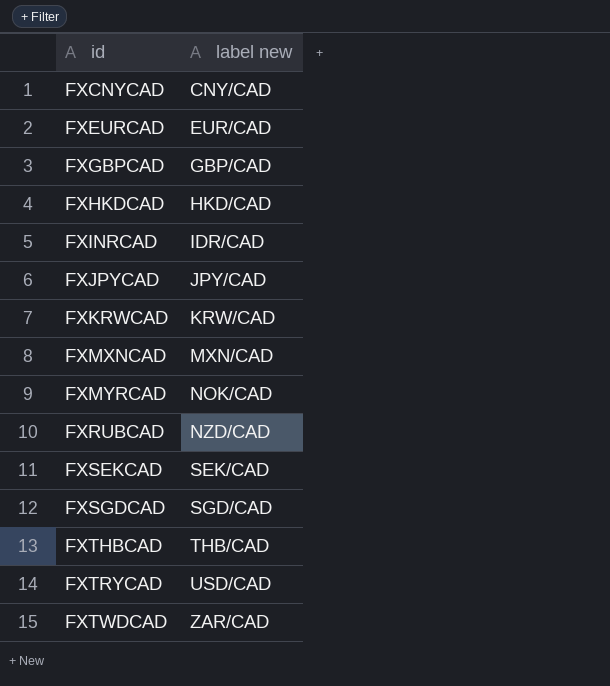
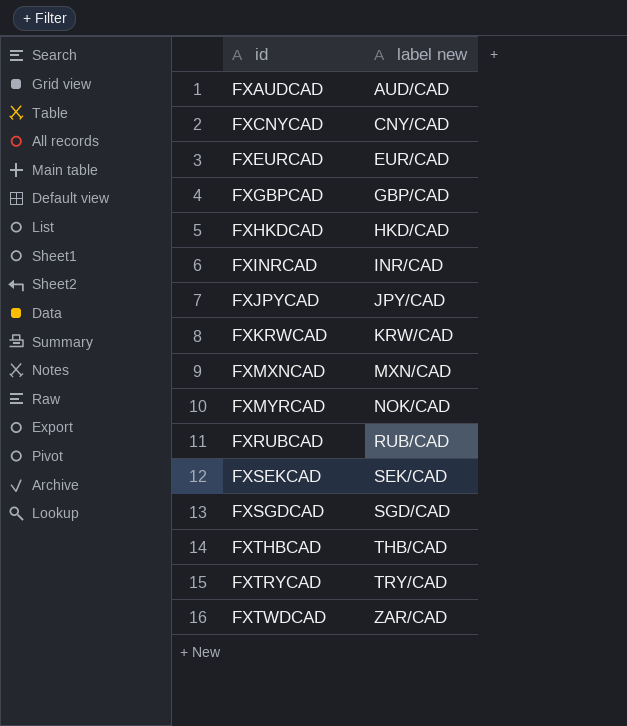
row FXAUDCAD: none -> AUD/CAD
FXINRCAD | label new: IDR/CAD -> INR/CAD
FXRUBCAD | label new: NZD/CAD -> RUB/CAD
FXTRYCAD | label new: USD/CAD -> TRY/CAD

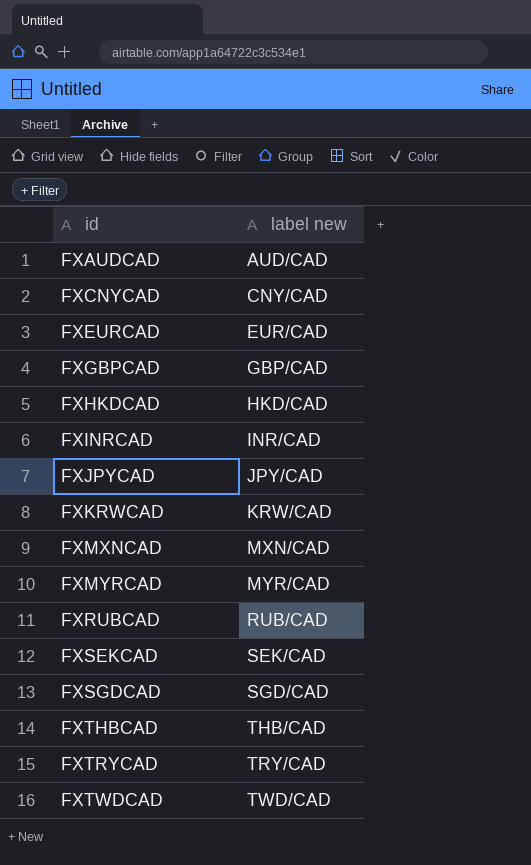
FXMYRCAD | label new: NOK/CAD -> MYR/CAD
FXTWDCAD | label new: ZAR/CAD -> TWD/CAD

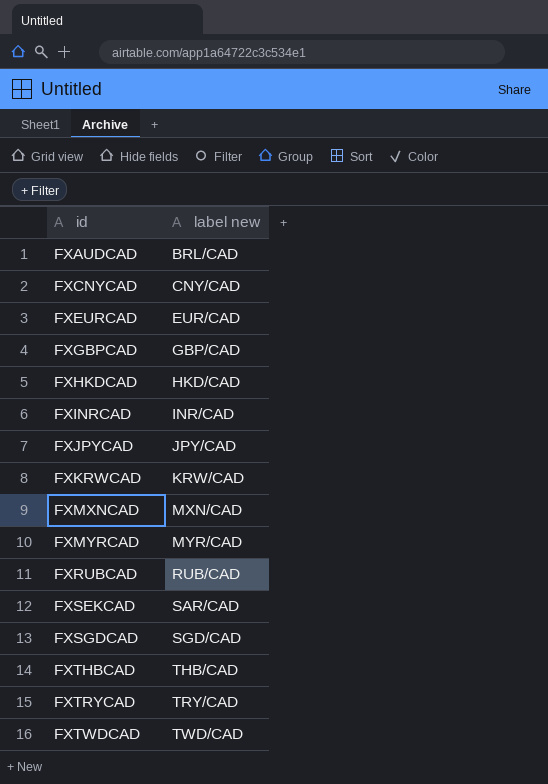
FXAUDCAD | label new: AUD/CAD -> BRL/CAD
FXSEKCAD | label new: SEK/CAD -> SAR/CAD

